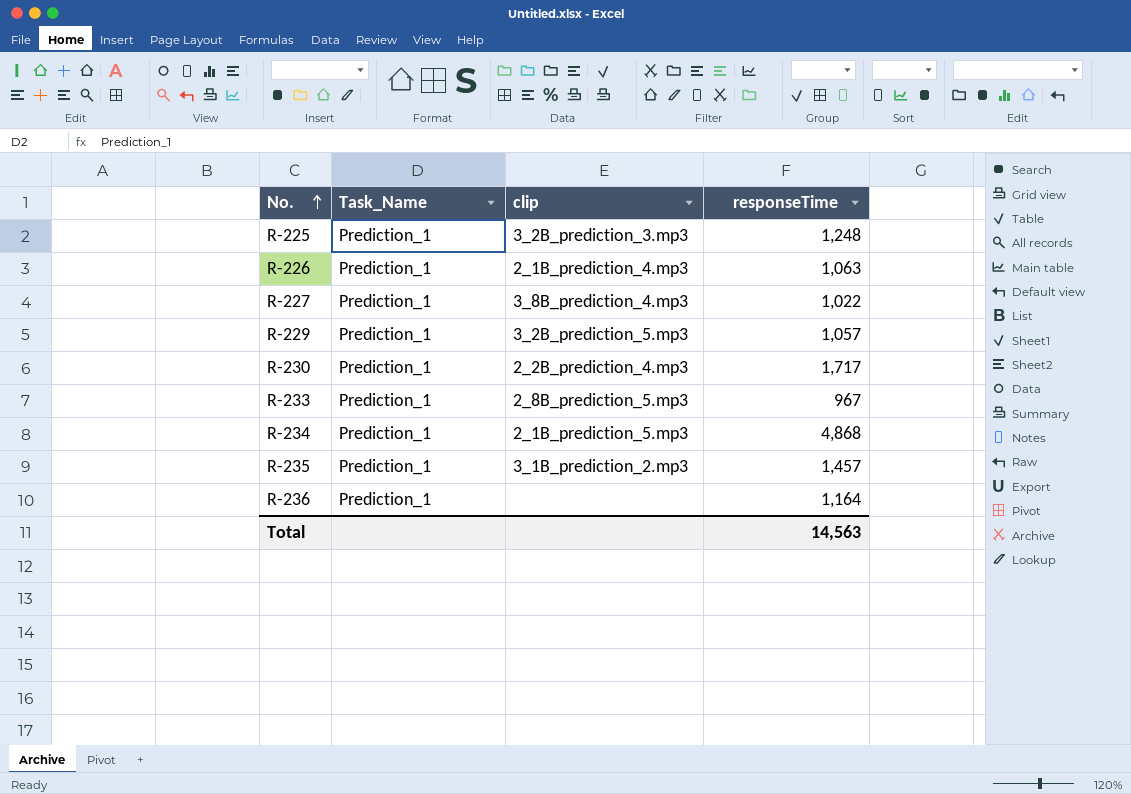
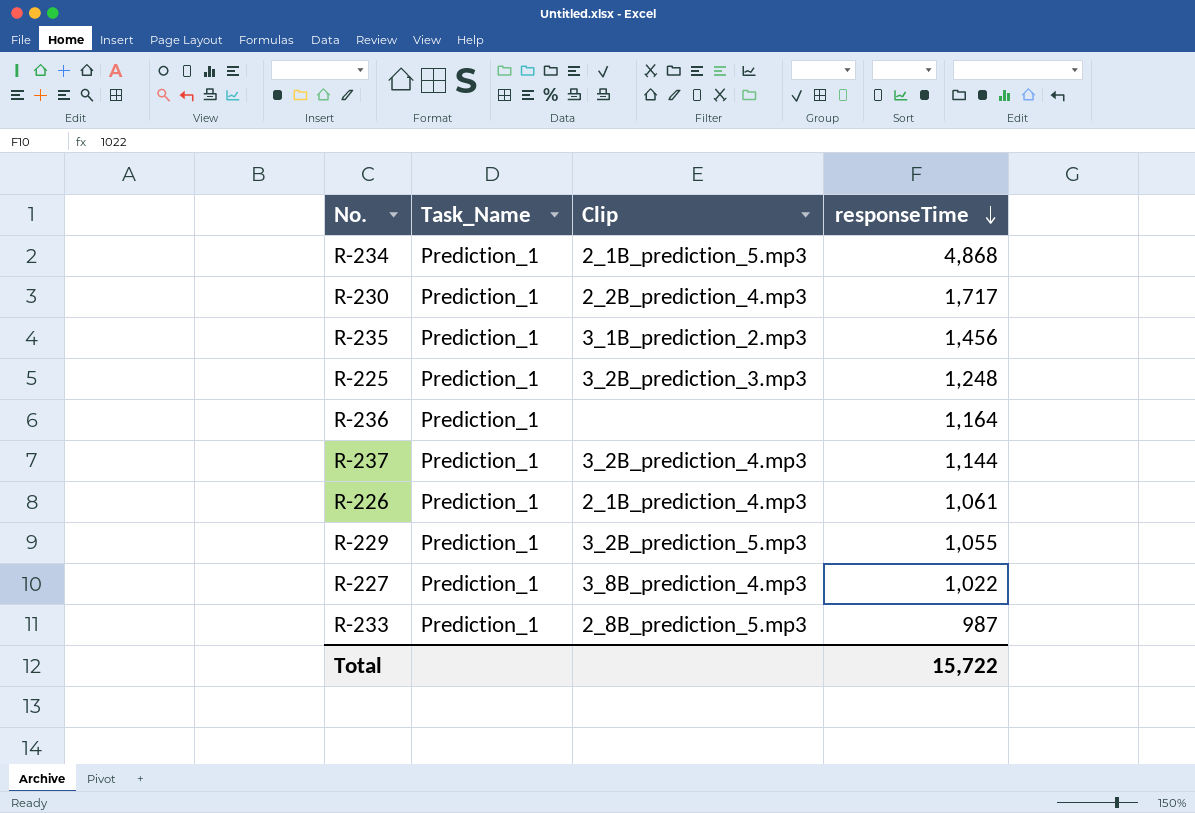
row order: No. ascending -> responseTime descending
column name: clip -> Clip
R-235 | responseTime: 1,457 -> 1,456
row R-237: none -> Prediction_1 | 3_2B_prediction_4.mp3 | 1,144
R-226 | responseTime: 1,063 -> 1,061
R-229 | responseTime: 1,057 -> 1,055
R-233 | responseTime: 967 -> 987
Total | responseTime: 14,563 -> 15,722

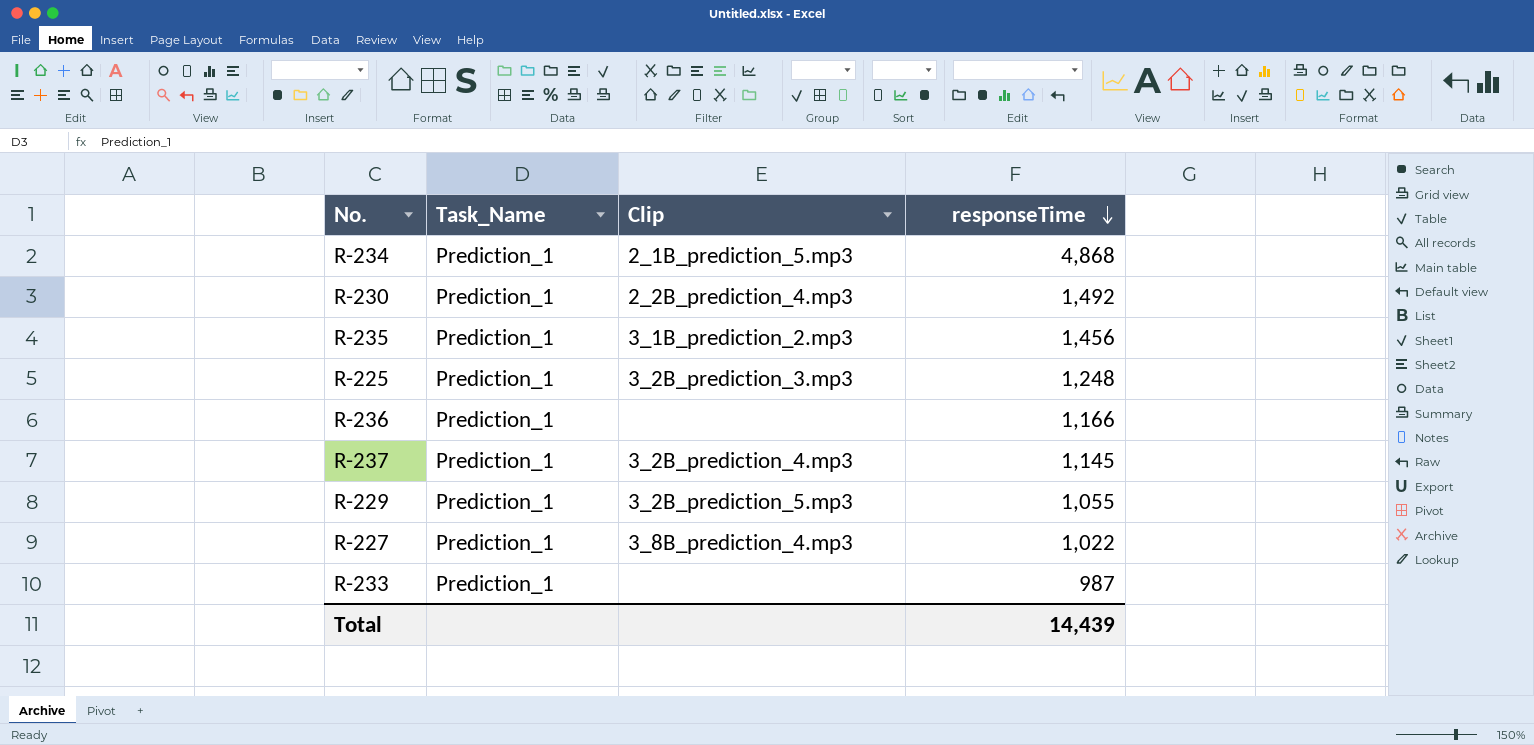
row R-226: Prediction_1 | 2_1B_prediction_4.mp3 | 1,061 -> none
R-230 | responseTime: 1,717 -> 1,492
R-236 | responseTime: 1,164 -> 1,166
R-237 | responseTime: 1,144 -> 1,145
R-233 | Clip: 2_8B_prediction_5.mp3 -> none
Total | responseTime: 15,722 -> 14,439

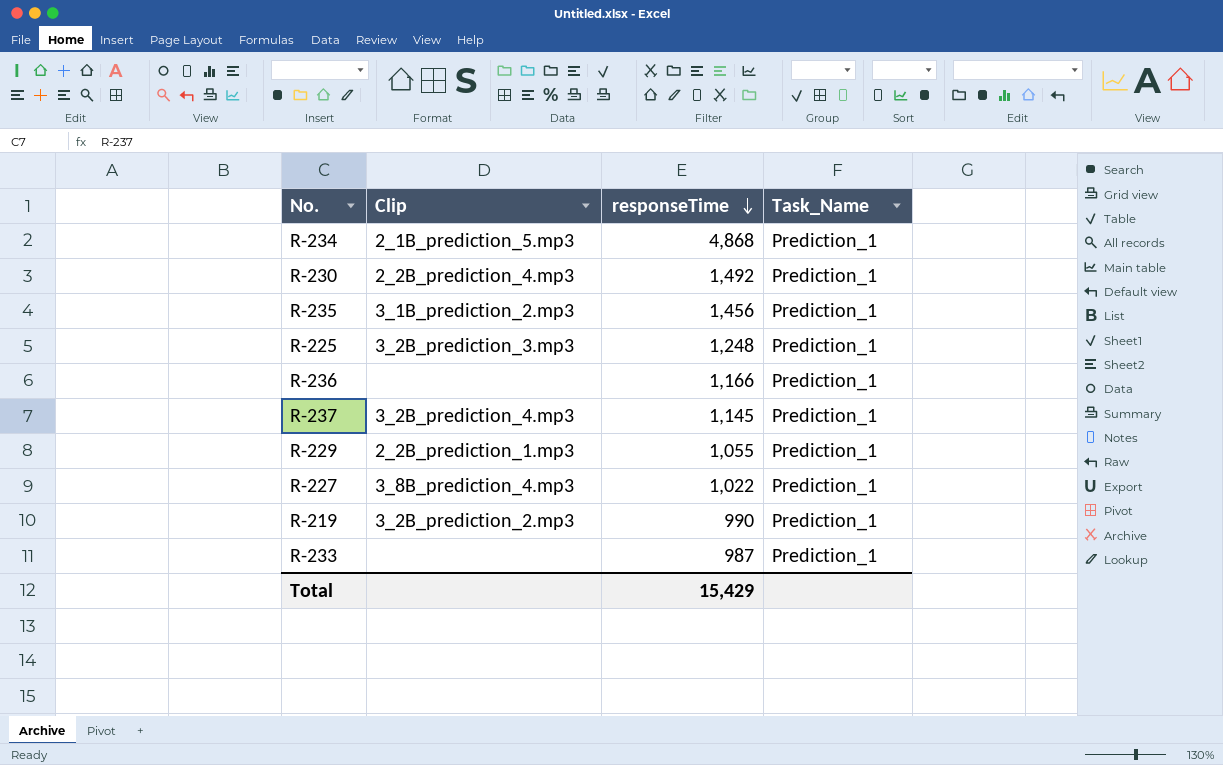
column Task_Name | position: 2 -> 4
R-229 | Clip: 3_2B_prediction_5.mp3 -> 2_2B_prediction_1.mp3
row R-219: none -> 3_2B_prediction_2.mp3 | 990 | Prediction_1
Total | responseTime: 14,439 -> 15,429

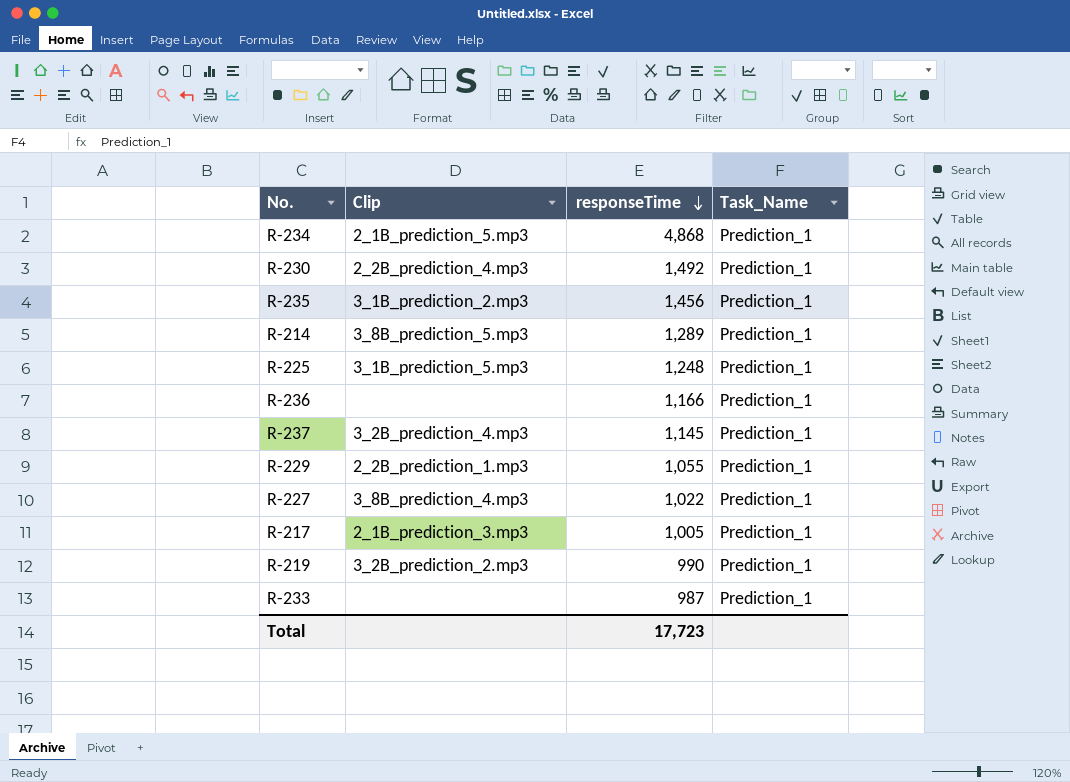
row R-214: none -> 3_8B_prediction_5.mp3 | 1,289 | Prediction_1
R-225 | Clip: 3_2B_prediction_3.mp3 -> 3_1B_prediction_5.mp3
row R-217: none -> 2_1B_prediction_3.mp3 | 1,005 | Prediction_1
Total | responseTime: 15,429 -> 17,723

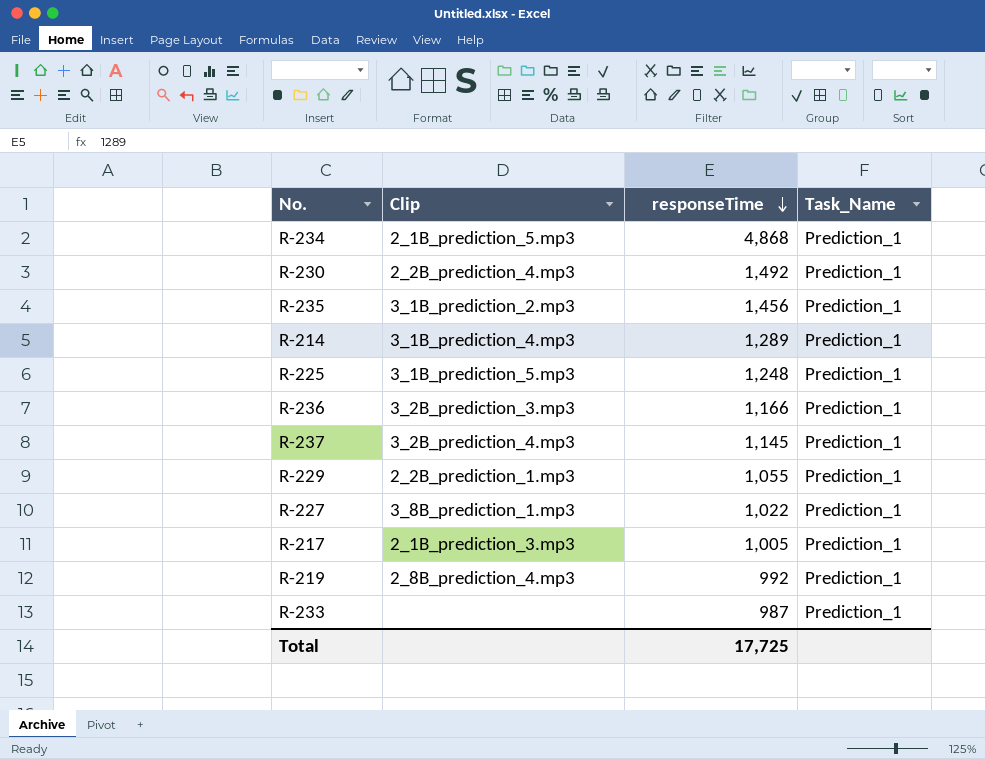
R-214 | Clip: 3_8B_prediction_5.mp3 -> 3_1B_prediction_4.mp3
R-236 | Clip: none -> 3_2B_prediction_3.mp3
R-227 | Clip: 3_8B_prediction_4.mp3 -> 3_8B_prediction_1.mp3
R-219 | Clip: 3_2B_prediction_2.mp3 -> 2_8B_prediction_4.mp3
R-219 | responseTime: 990 -> 992
Total | responseTime: 17,723 -> 17,725

